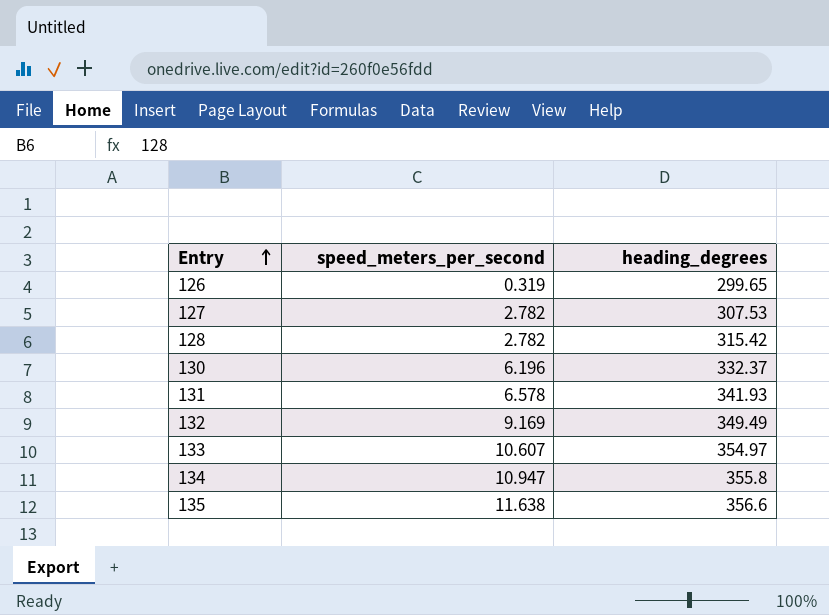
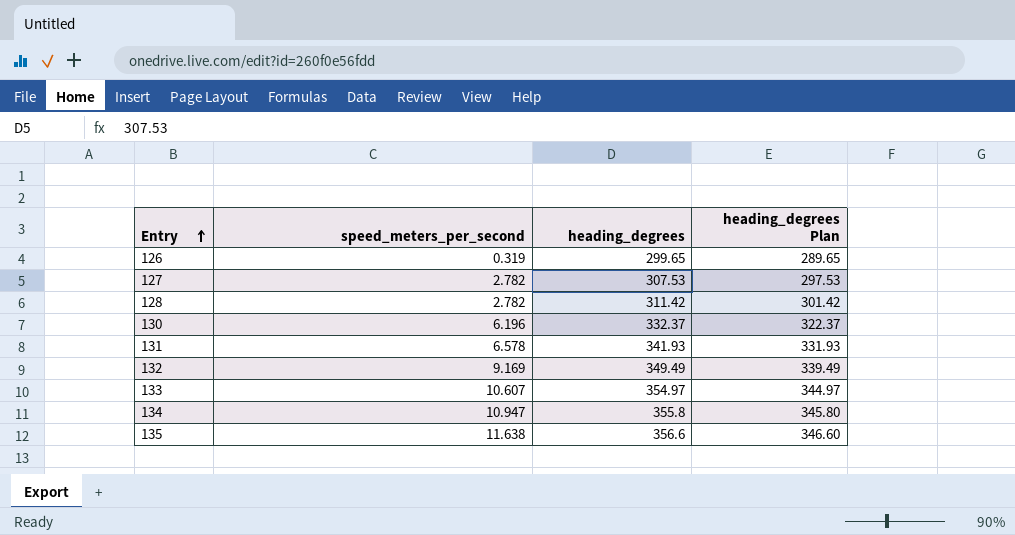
column heading_degrees Plan | formula: none -> [heading_degrees] - 10
128 | heading_degrees: 315.42 -> 311.42

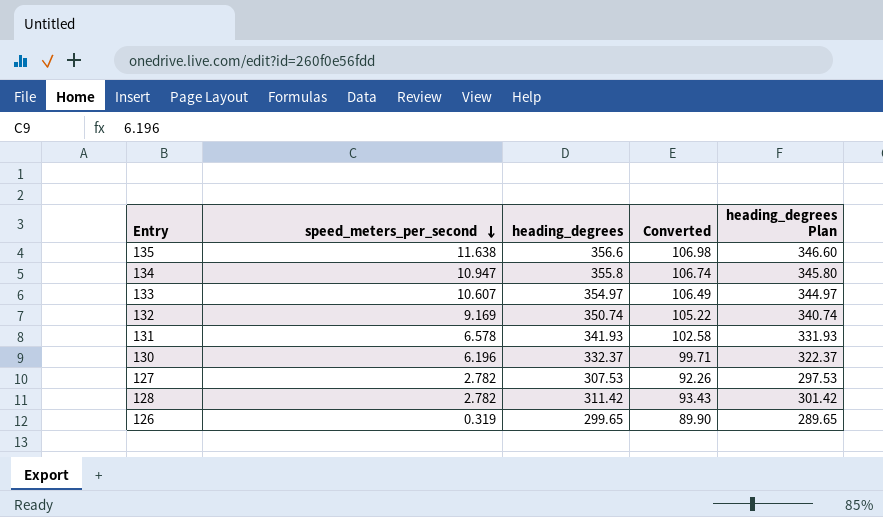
row order: Entry ascending -> speed_meters_per_second descending
column Converted | formula: none -> [heading_degrees] * 0.3
132 | heading_degrees: 349.49 -> 350.74
132 | heading_degrees Plan: 339.49 -> 340.74

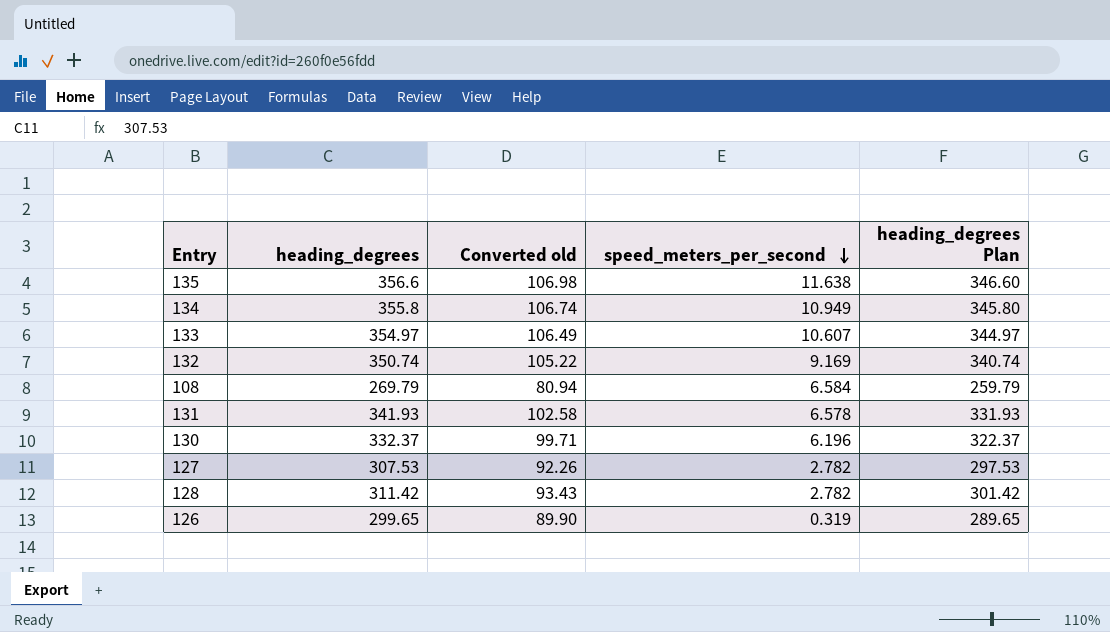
column name: Converted -> Converted old
column speed_meters_per_second | position: 2 -> 4
134 | speed_meters_per_second: 10.947 -> 10.949
row 108: none -> 269.79 | 80.94 | 6.584 | 259.79

